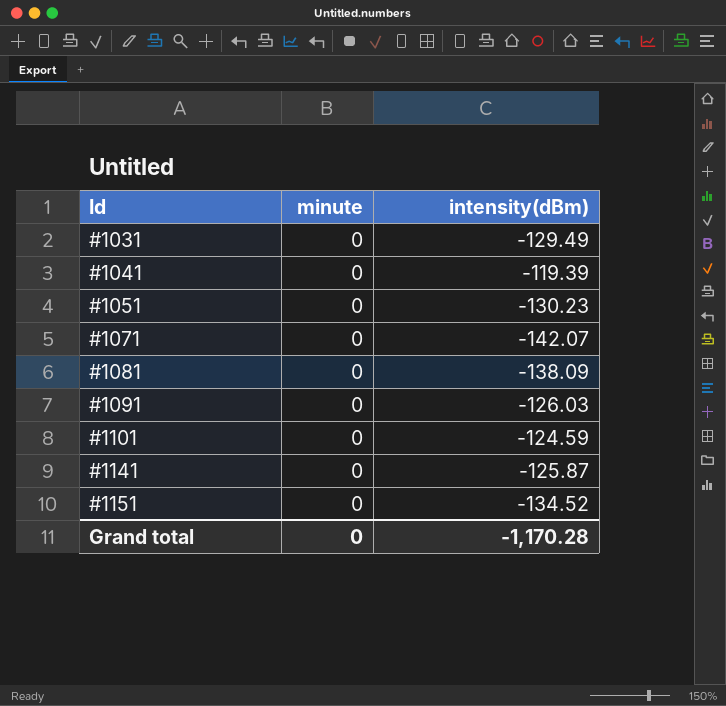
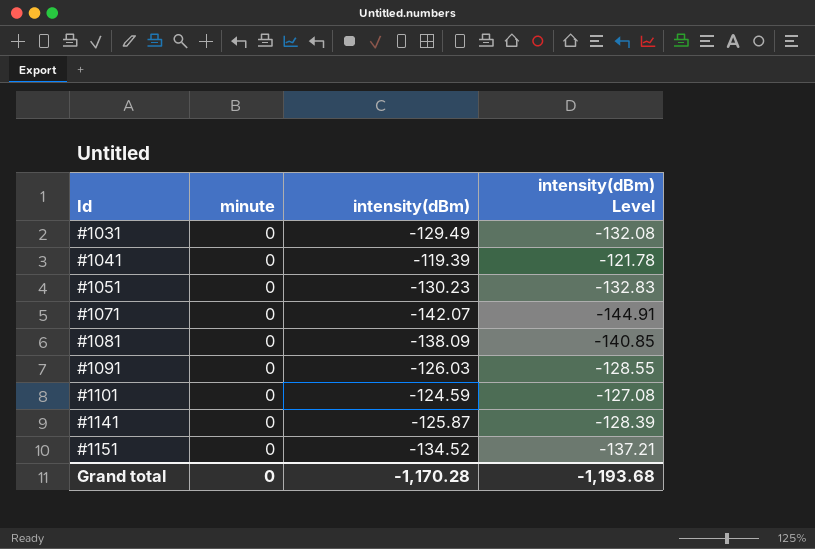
column intensity(dBm) Level | formula: none -> [intensity(dBm)] * 1.02

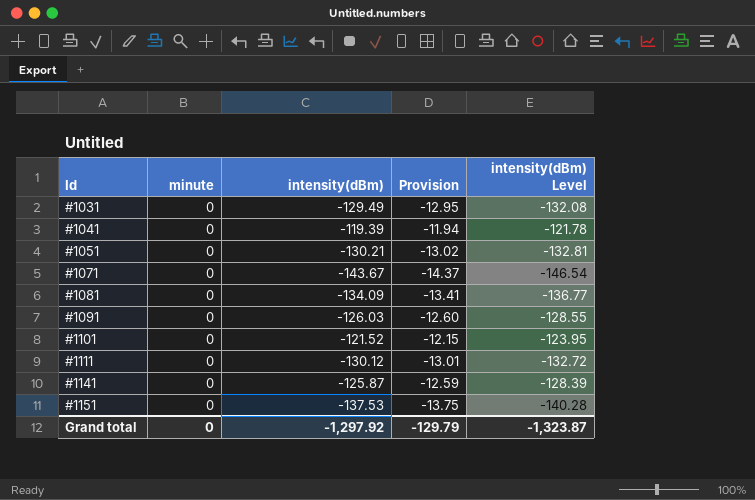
column Provision | formula: none -> [intensity(dBm)] * 0.1
#1051 | intensity(dBm): -130.23 -> -130.21
#1051 | intensity(dBm) Level: -132.83 -> -132.81
#1071 | intensity(dBm): -142.07 -> -143.67
#1071 | intensity(dBm) Level: -144.91 -> -146.54
#1081 | intensity(dBm): -138.09 -> -134.09
#1081 | intensity(dBm) Level: -140.85 -> -136.77
#1101 | intensity(dBm): -124.59 -> -121.52
#1101 | intensity(dBm) Level: -127.08 -> -123.95
row #1111: none -> 0 | -130.12 | -13.01 | -132.72
#1151 | intensity(dBm): -134.52 -> -137.53
#1151 | intensity(dBm) Level: -137.21 -> -140.28
Grand total | intensity(dBm): -1,170.28 -> -1,297.92
Grand total | intensity(dBm) Level: -1,193.68 -> -1,323.87

